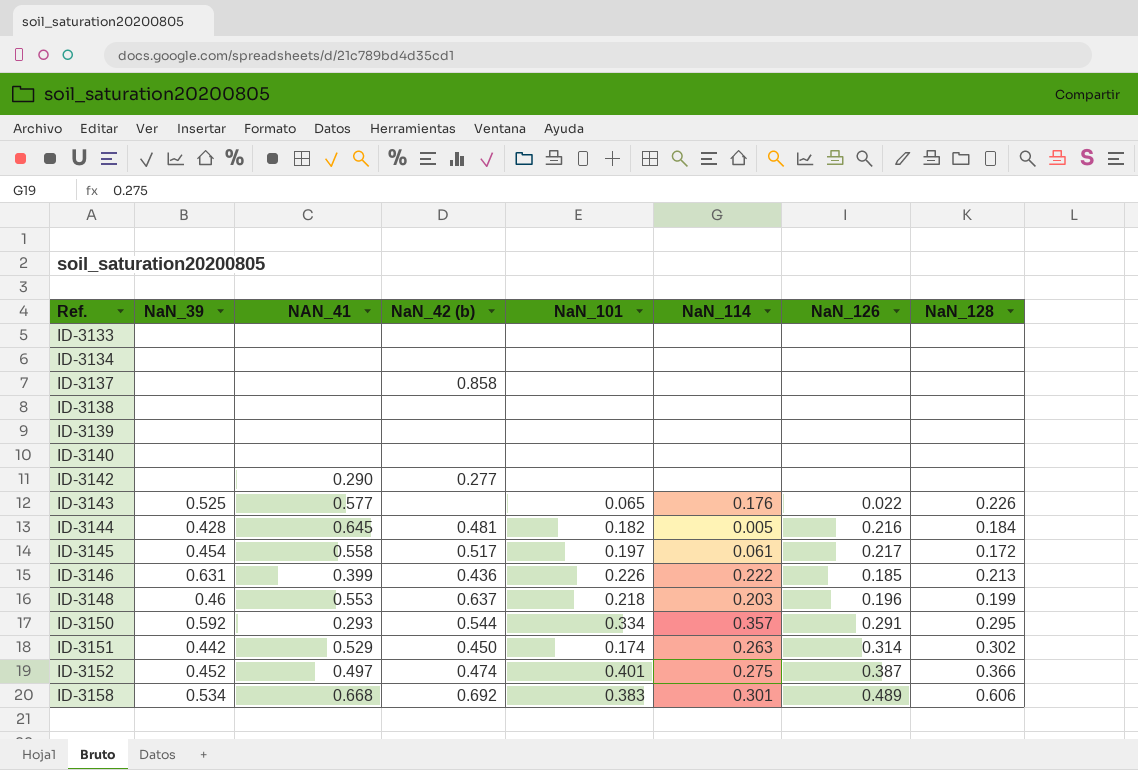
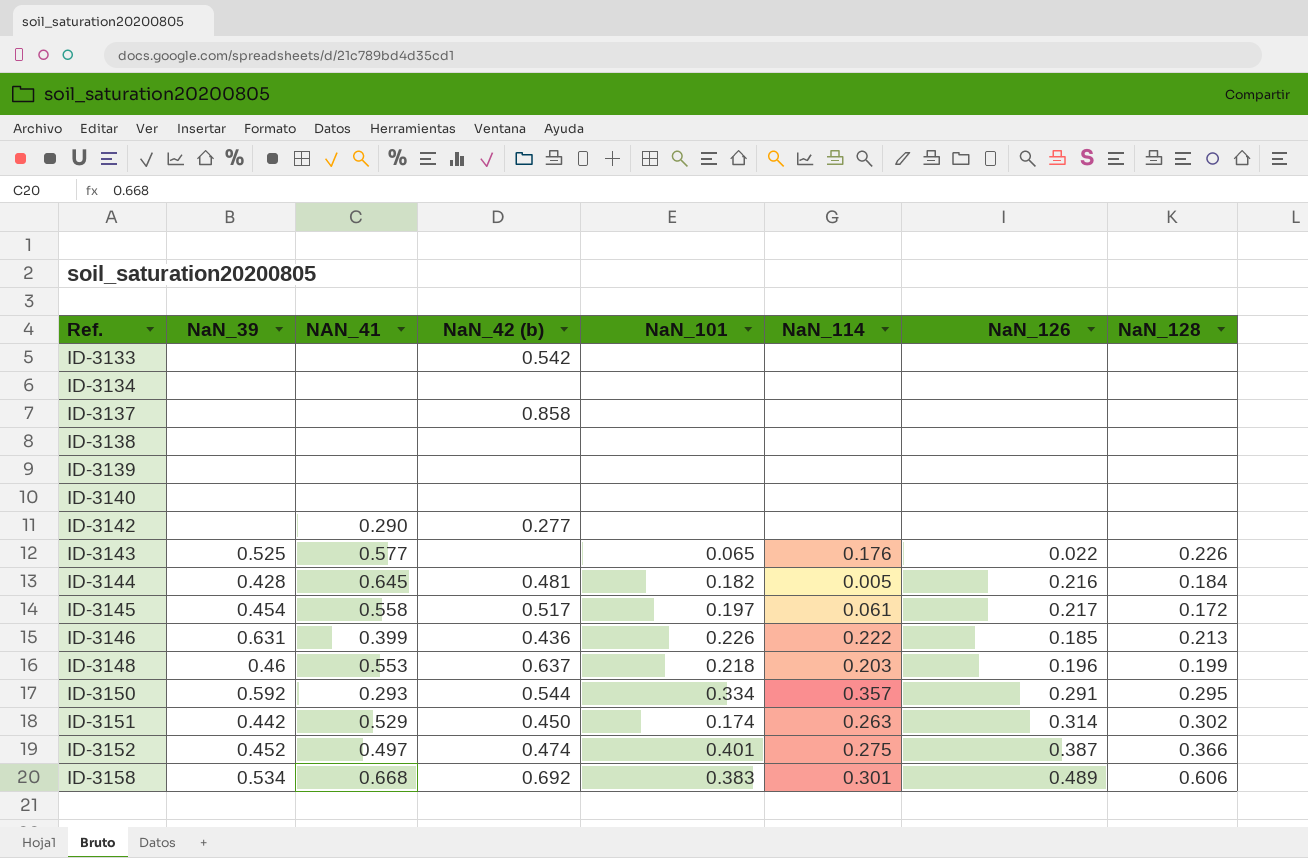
ID-3133 | NaN_42 (b): none -> 0.542

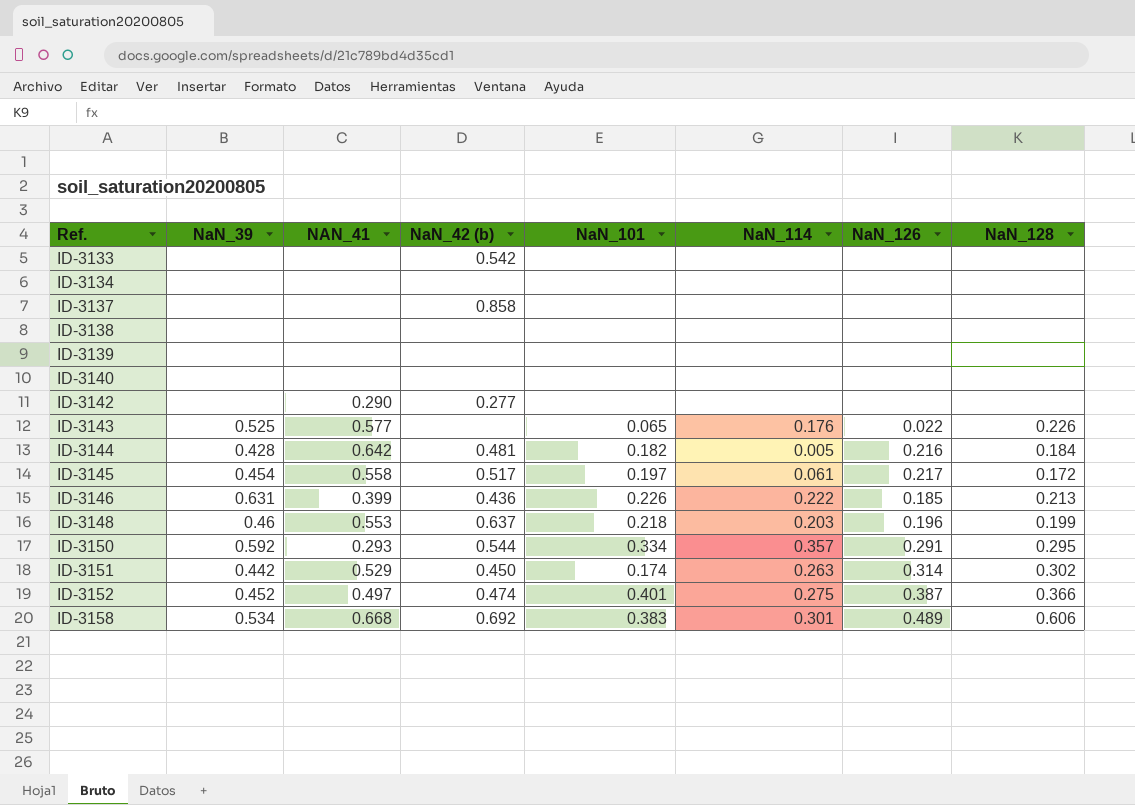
ID-3144 | NAN_41: 0.645 -> 0.642

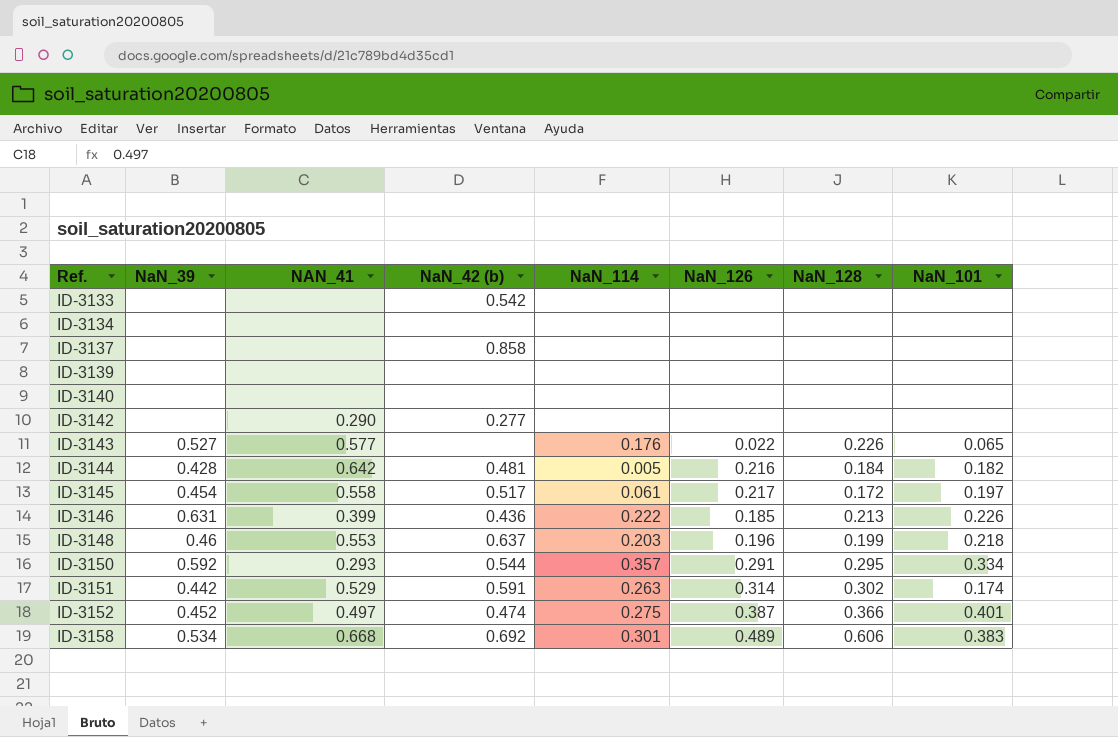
column NaN_101 | position: 5 -> 8
row ID-3138: none | none | none | none | none | none | none -> none
ID-3143 | NaN_39: 0.525 -> 0.527
ID-3151 | NaN_42 (b): 0.450 -> 0.591

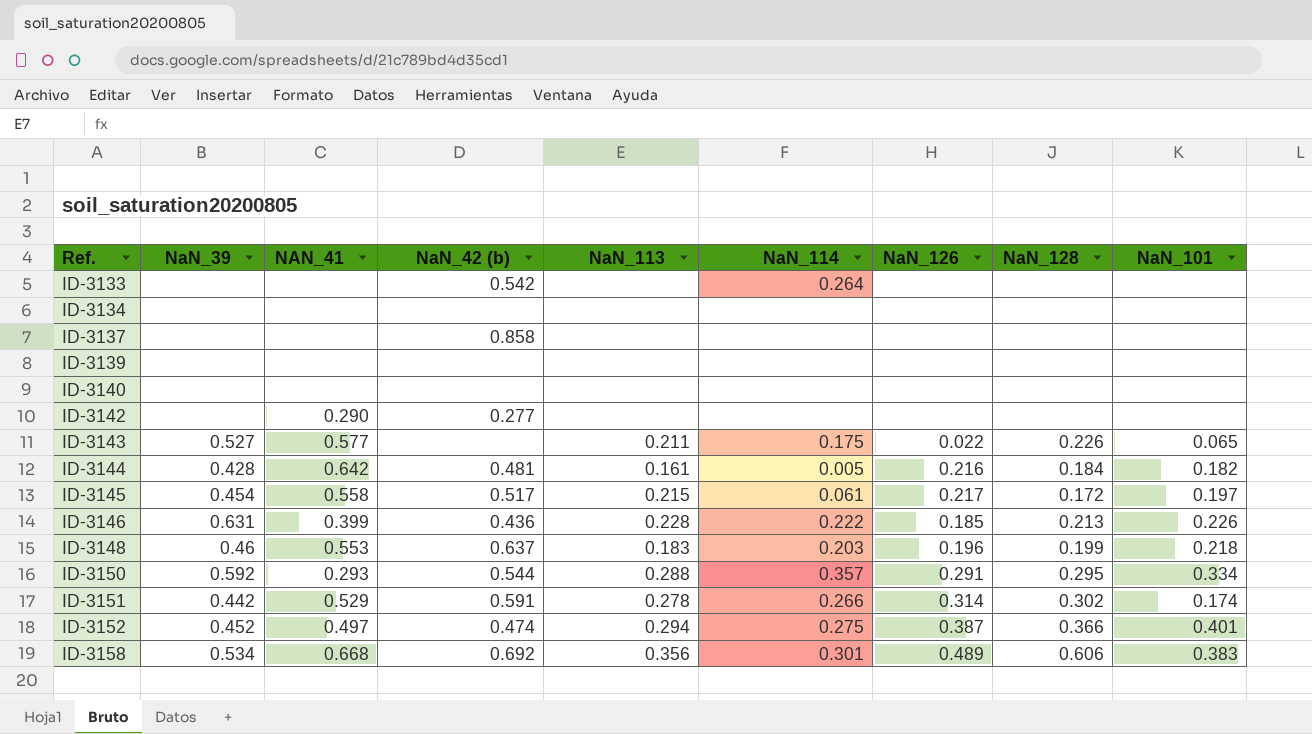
column NaN_113 | position: none -> 5
ID-3133 | NaN_114: none -> 0.264
ID-3143 | NaN_114: 0.176 -> 0.175
ID-3151 | NaN_114: 0.263 -> 0.266

